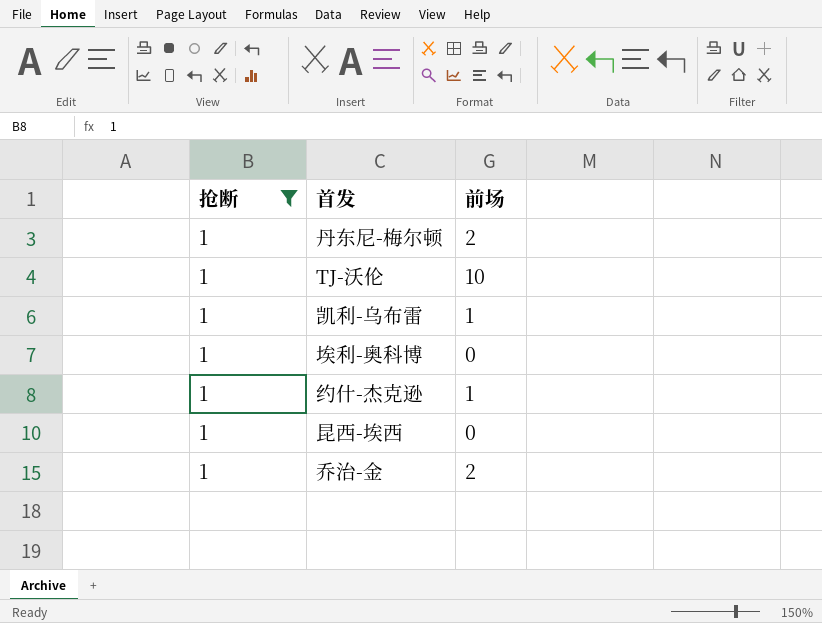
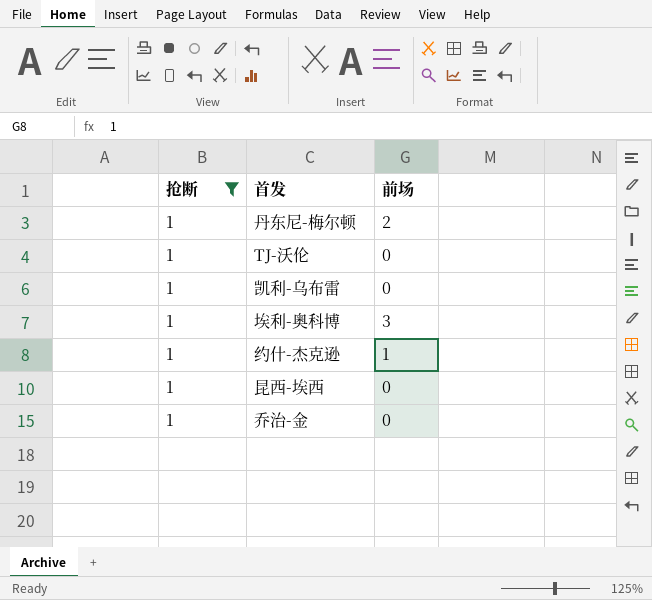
TJ-沃伦 | 前场: 10 -> 0
凯利-乌布雷 | 前场: 1 -> 0
埃利-奥科博 | 前场: 0 -> 3
乔治-金 | 前场: 2 -> 0

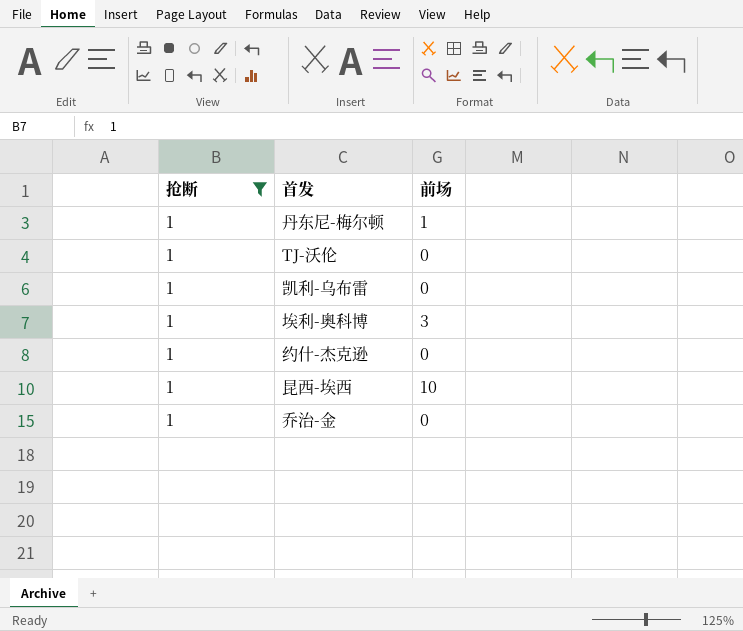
丹东尼-梅尔顿 | 前场: 2 -> 1
约什-杰克逊 | 前场: 1 -> 0
昆西-埃西 | 前场: 0 -> 10

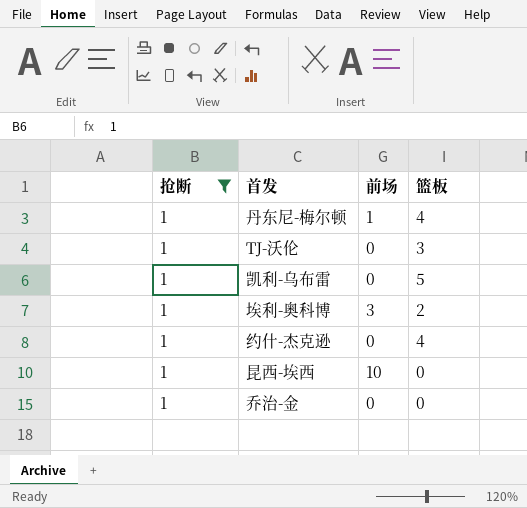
column 篮板 | position: none -> 4

